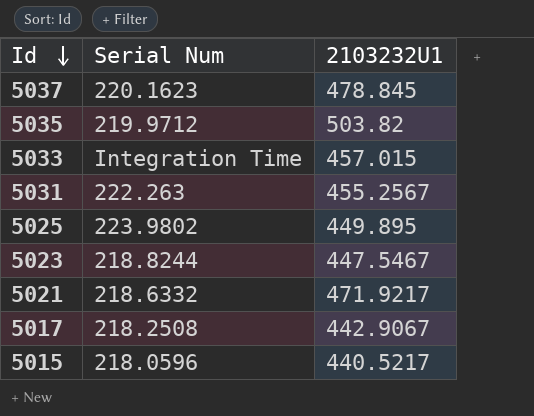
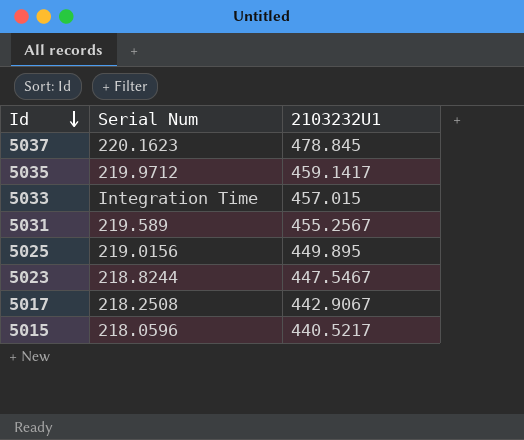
row 5021: 218.6332 | 471.9217 -> none
5035 | 2103232U1: 503.82 -> 459.1417
5031 | Serial Num: 222.263 -> 219.589
5025 | Serial Num: 223.9802 -> 219.0156

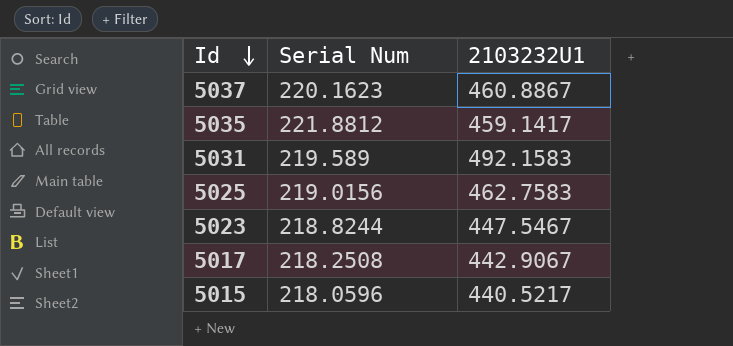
row 5033: Integration Time | 457.015 -> none
5037 | 2103232U1: 478.845 -> 460.8867
5035 | Serial Num: 219.9712 -> 221.8812
5031 | 2103232U1: 455.2567 -> 492.1583
5025 | 2103232U1: 449.895 -> 462.7583

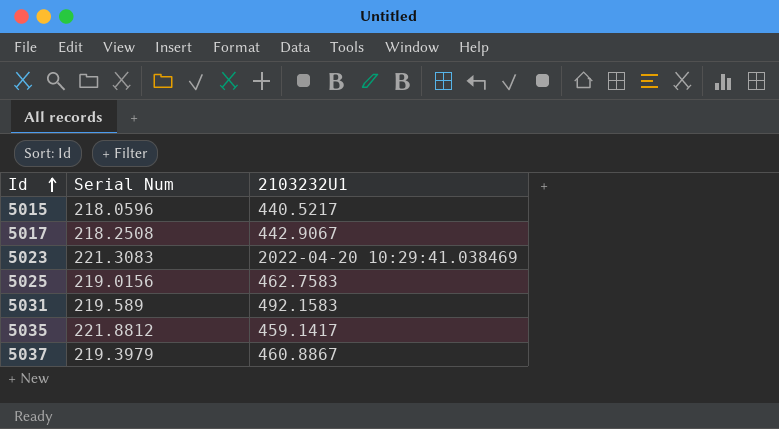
row order: Id descending -> Id ascending
5023 | Serial Num: 218.8244 -> 221.3083
5023 | 2103232U1: 447.5467 -> 2022-04-20 10:29:41.038469
5037 | Serial Num: 220.1623 -> 219.3979

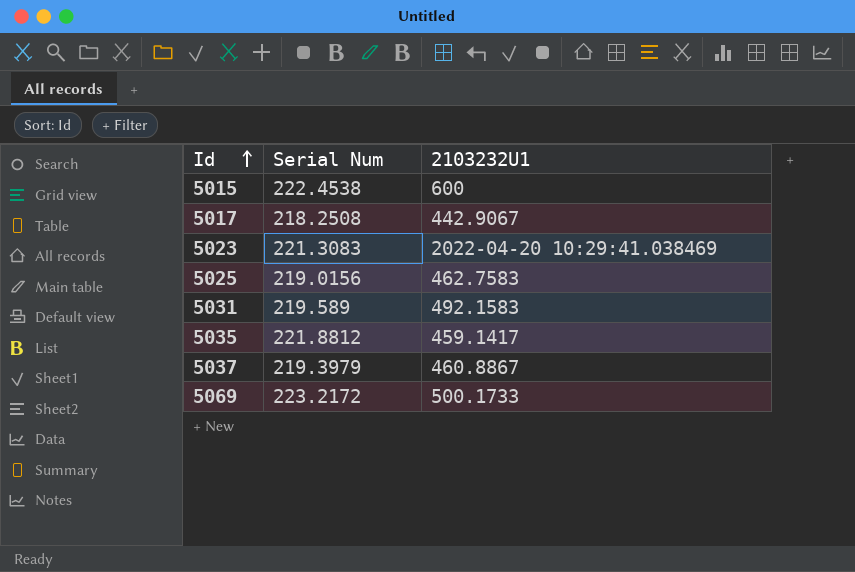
5015 | Serial Num: 218.0596 -> 222.4538
5015 | 2103232U1: 440.5217 -> 600
row 5069: none -> 223.2172 | 500.1733

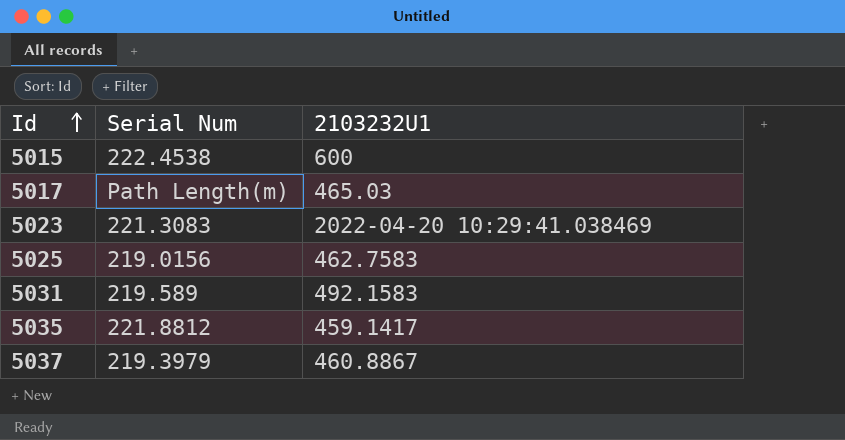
row 5069: 223.2172 | 500.1733 -> none
5017 | Serial Num: 218.2508 -> Path Length(m)
5017 | 2103232U1: 442.9067 -> 465.03

